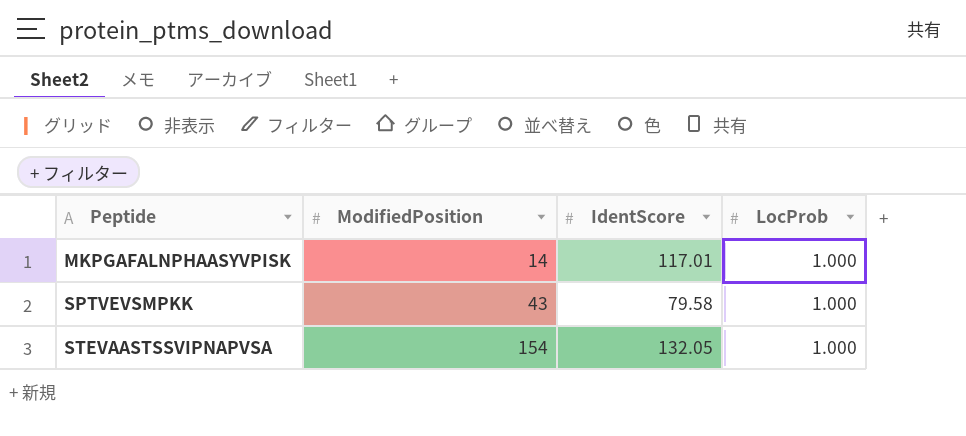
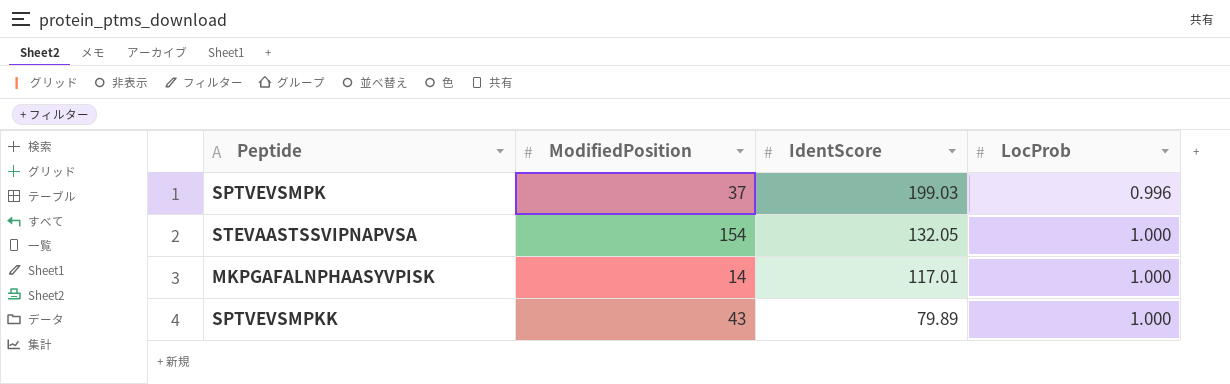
row order: Peptide ascending -> IdentScore descending
row SPTVEVSMPK: none -> 37 | 199.03 | 0.996
SPTVEVSMPKK | IdentScore: 79.58 -> 79.89

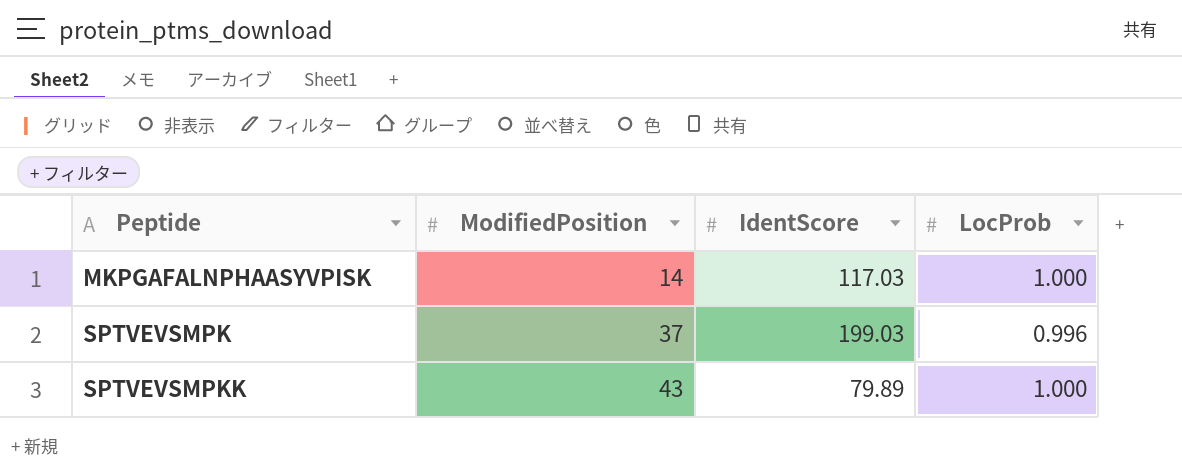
row order: IdentScore descending -> Peptide ascending
row STEVAASTSSVIPNAPVSA: 154 | 132.05 | 1.000 -> none
MKPGAFALNPHAASYVPISK | IdentScore: 117.01 -> 117.03

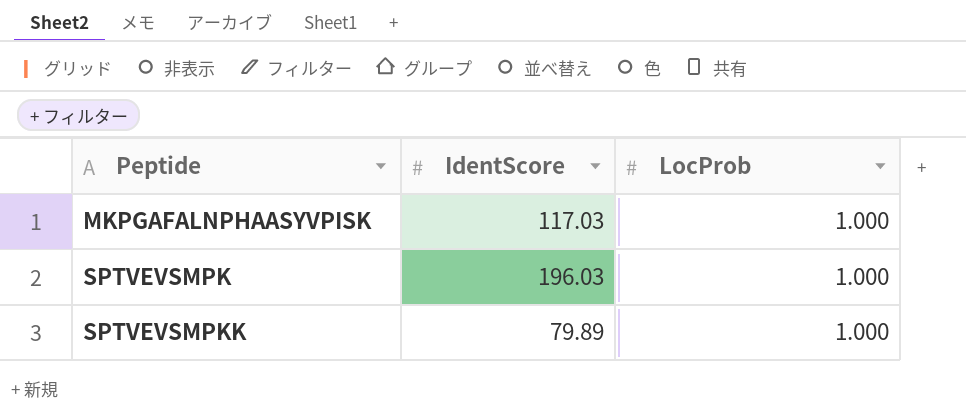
column ModifiedPosition | position: 2 -> none
SPTVEVSMPK | IdentScore: 199.03 -> 196.03
SPTVEVSMPK | LocProb: 0.996 -> 1.000

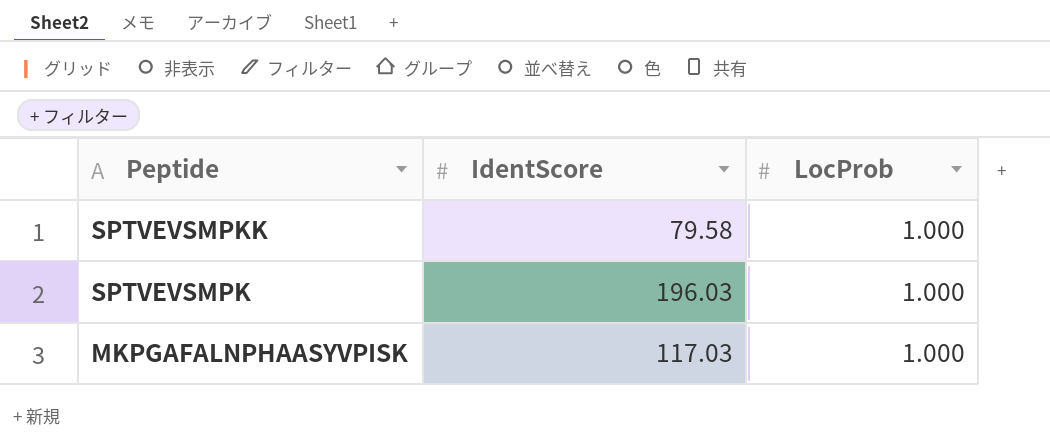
row order: Peptide ascending -> Peptide descending
SPTVEVSMPKK | IdentScore: 79.89 -> 79.58

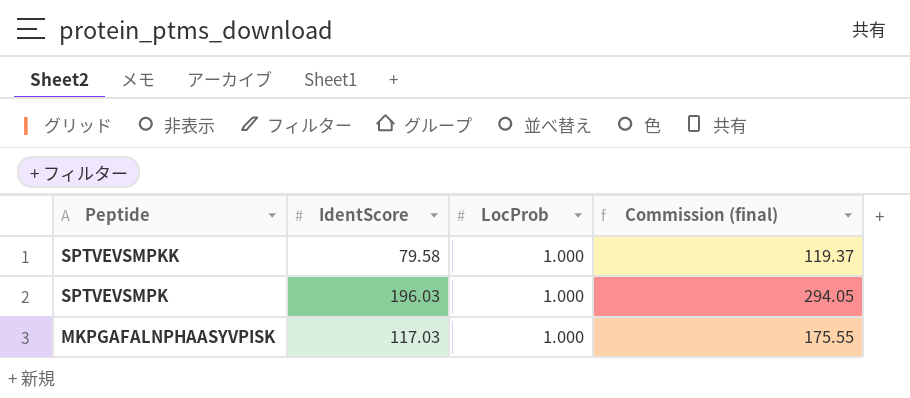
column Commission (final) | formula: none -> [IdentScore] * 1.5

